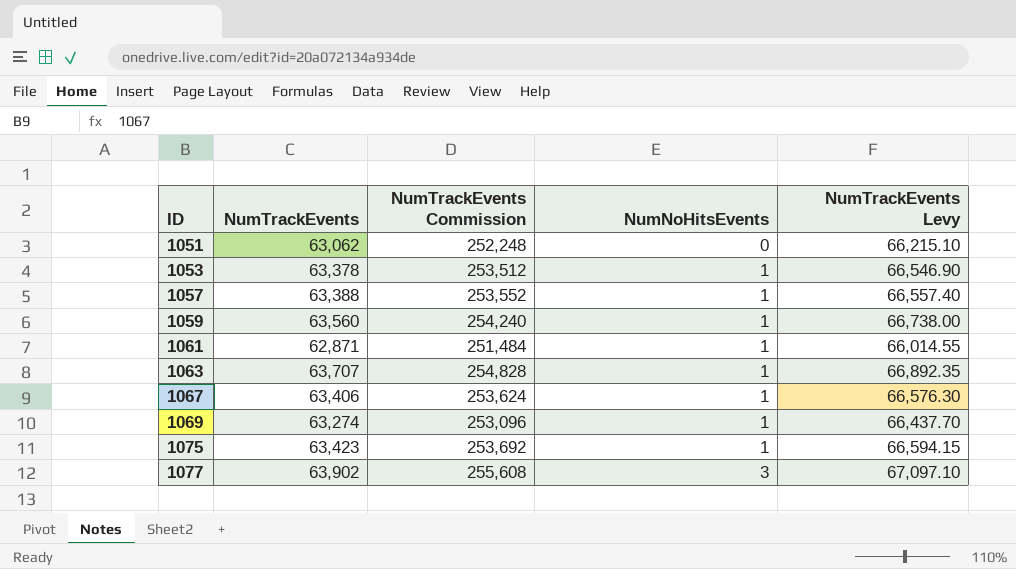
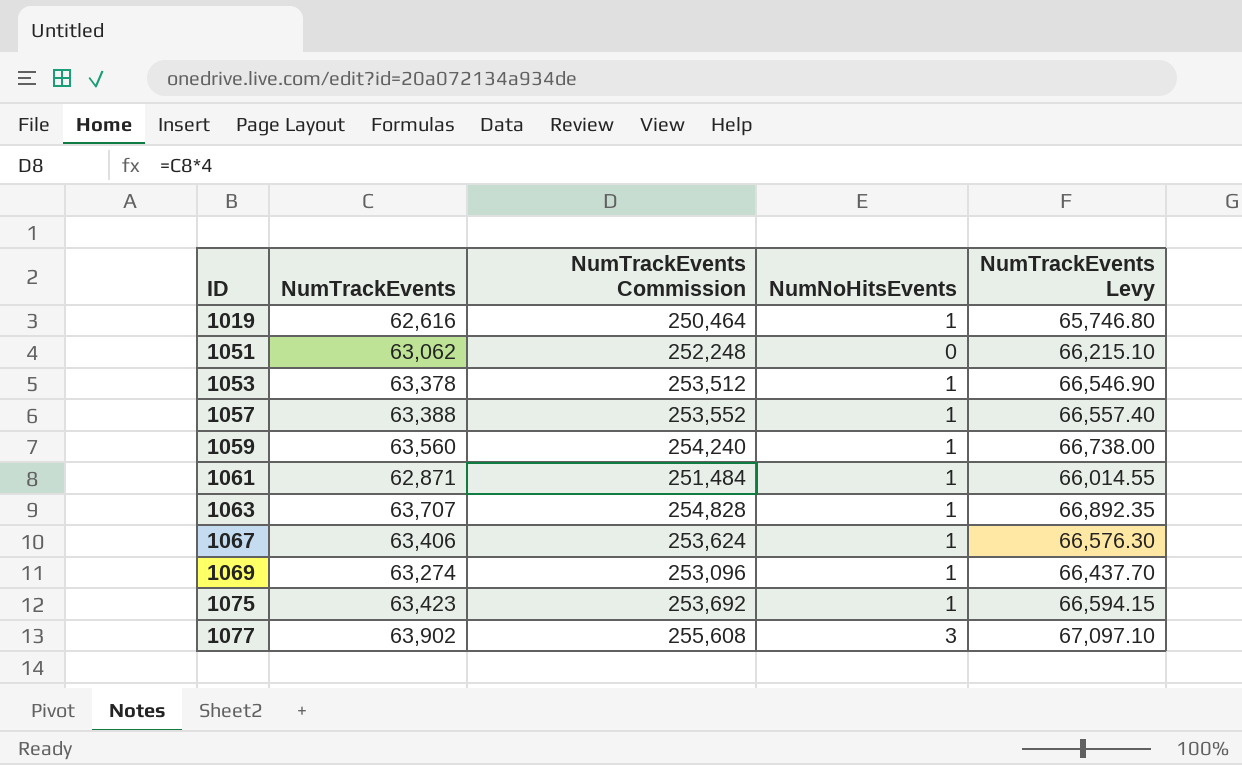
row 1019: none -> 62,616 | 250,464 | 1 | 65,746.80

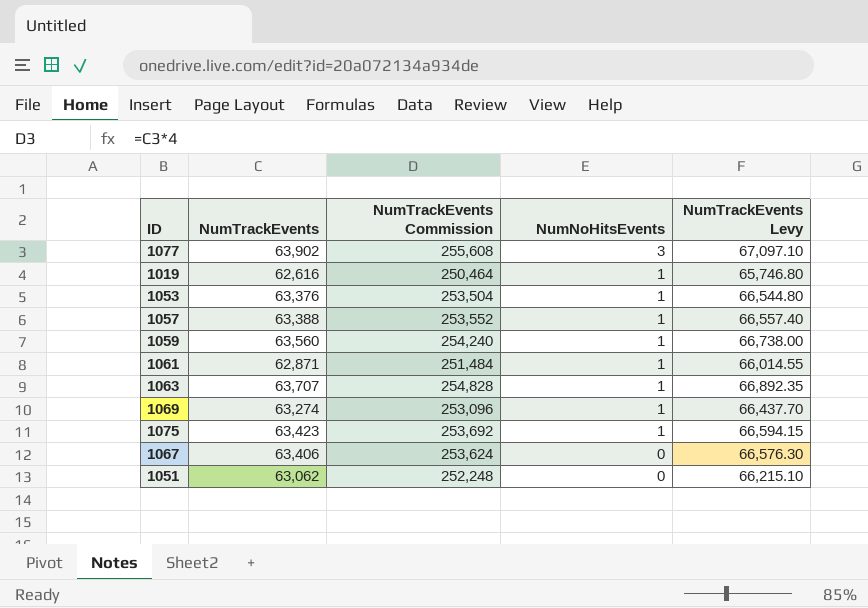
row order: ID ascending -> NumNoHitsEvents descending
1053 | NumTrackEvents: 63,378 -> 63,376
1053 | NumTrackEvents Commission: 253,512 -> 253,504
1053 | NumTrackEvents Levy: 66,546.90 -> 66,544.80
1067 | NumNoHitsEvents: 1 -> 0

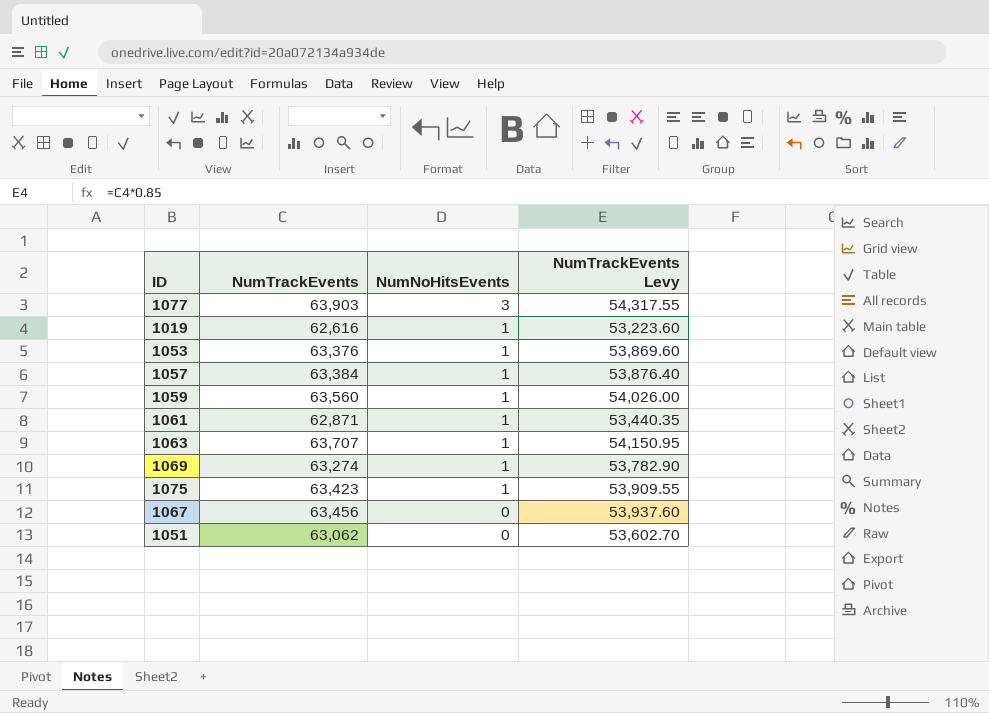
column NumTrackEvents Commission | formula: [NumTrackEvents] * 4 -> none
column NumTrackEvents Levy | formula: [NumTrackEvents] * 1.05 -> [NumTrackEvents] * 0.85
1077 | NumTrackEvents: 63,902 -> 63,903
1057 | NumTrackEvents: 63,388 -> 63,384
1067 | NumTrackEvents: 63,406 -> 63,456

